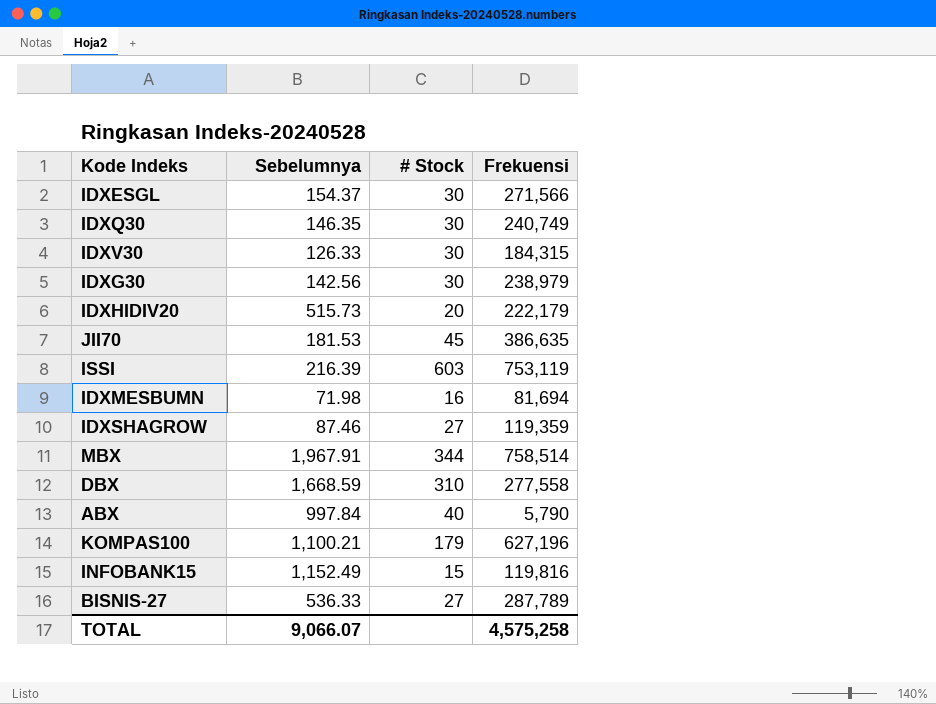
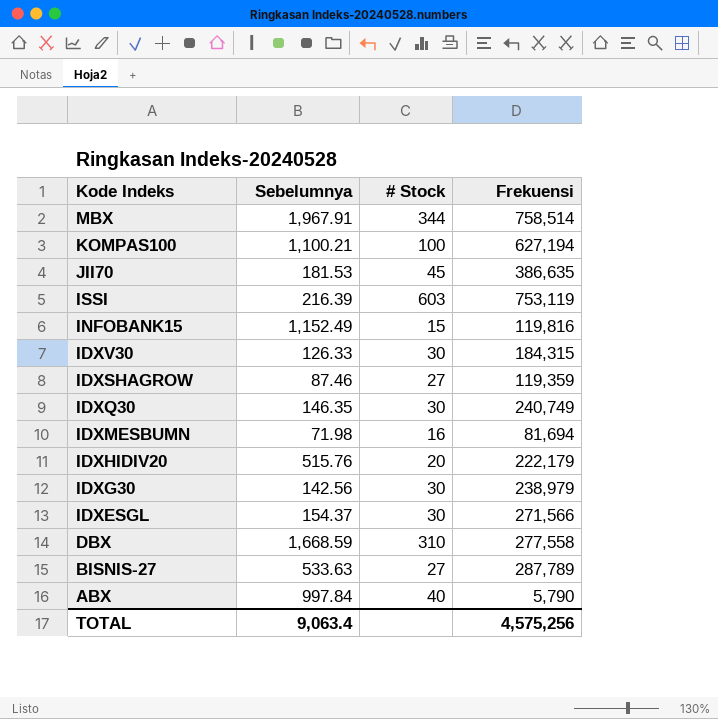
row order: none -> Kode Indeks descending
KOMPAS100 | # Stock: 179 -> 100
KOMPAS100 | Frekuensi: 627,196 -> 627,194
IDXHIDIV20 | Sebelumnya: 515.73 -> 515.76
BISNIS-27 | Sebelumnya: 536.33 -> 533.63
TOTAL | Sebelumnya: 9,066.07 -> 9,063.4
TOTAL | Frekuensi: 4,575,258 -> 4,575,256

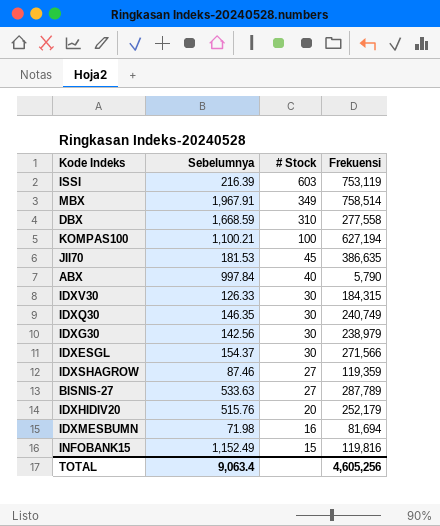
row order: Kode Indeks descending -> # Stock descending
MBX | # Stock: 344 -> 349
IDXHIDIV20 | Frekuensi: 222,179 -> 252,179
TOTAL | Frekuensi: 4,575,256 -> 4,605,256

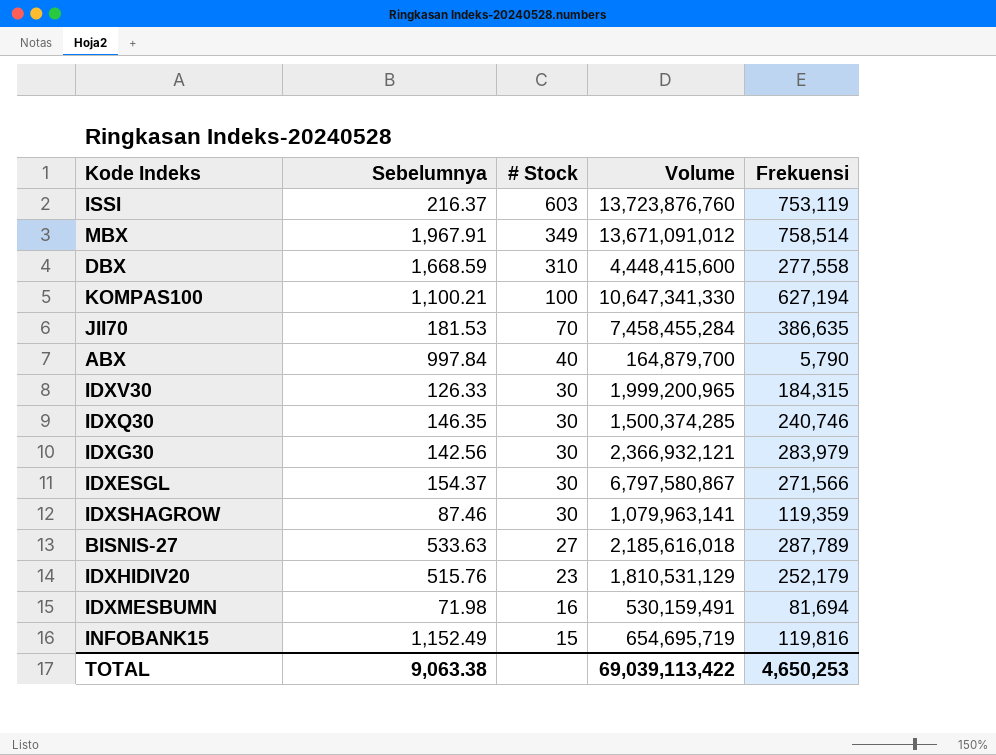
column Volume | position: none -> 4
ISSI | Sebelumnya: 216.39 -> 216.37
JII70 | # Stock: 45 -> 70
IDXQ30 | Frekuensi: 240,749 -> 240,746
IDXG30 | Frekuensi: 238,979 -> 283,979
IDXSHAGROW | # Stock: 27 -> 30
IDXHIDIV20 | # Stock: 20 -> 23
TOTAL | Sebelumnya: 9,063.4 -> 9,063.38
TOTAL | Frekuensi: 4,605,256 -> 4,650,253

